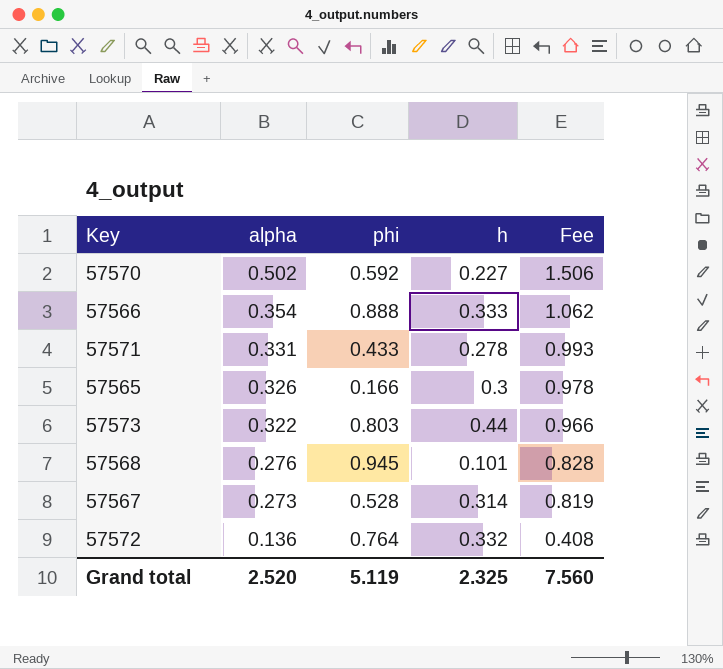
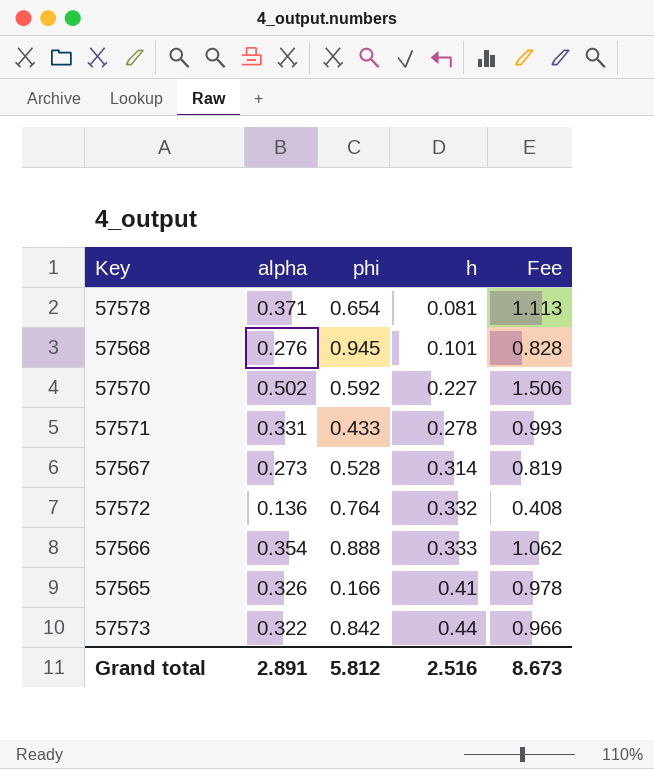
row order: alpha descending -> h ascending
row 57578: none -> 0.371 | 0.654 | 0.081 | 1.113
57565 | h: 0.3 -> 0.41
57573 | phi: 0.803 -> 0.842
Grand total | alpha: 2.520 -> 2.891
Grand total | phi: 5.119 -> 5.812
Grand total | h: 2.325 -> 2.516
Grand total | Fee: 7.560 -> 8.673

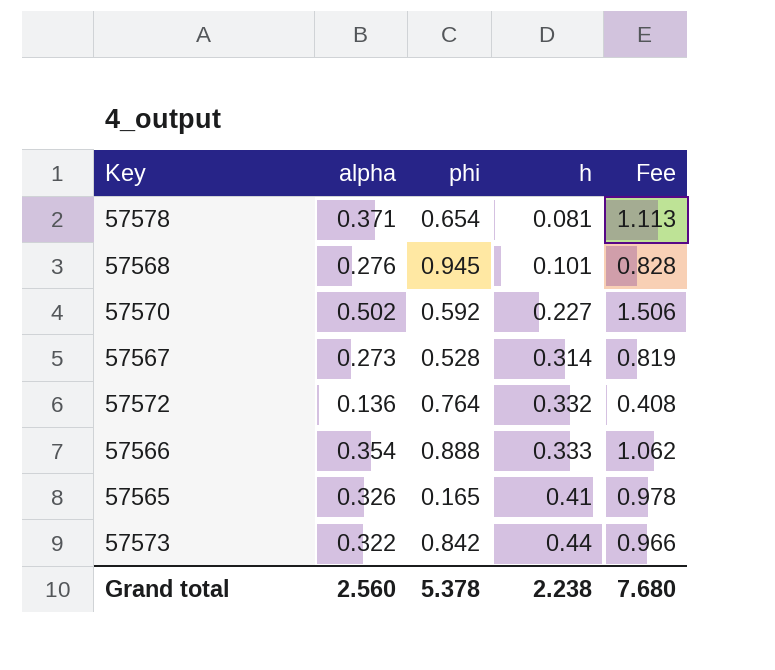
row 57571: 0.331 | 0.433 | 0.278 | 0.993 -> none
57565 | phi: 0.166 -> 0.165
Grand total | alpha: 2.891 -> 2.560
Grand total | phi: 5.812 -> 5.378
Grand total | h: 2.516 -> 2.238
Grand total | Fee: 8.673 -> 7.680

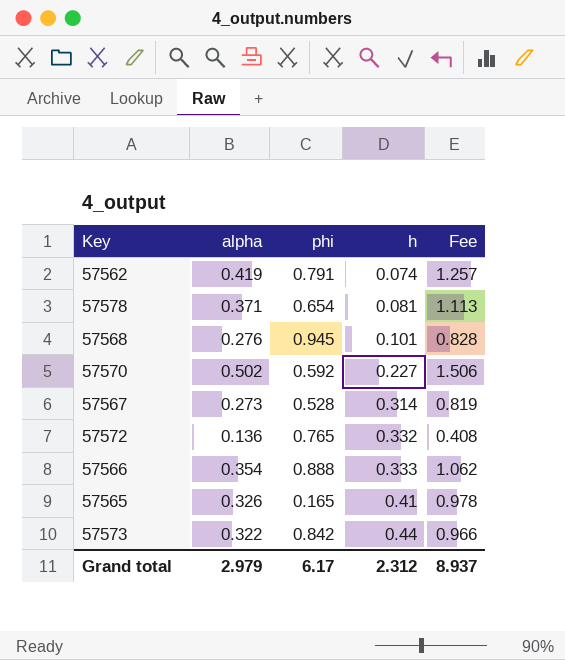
row 57562: none -> 0.419 | 0.791 | 0.074 | 1.257
57572 | phi: 0.764 -> 0.765
Grand total | alpha: 2.560 -> 2.979
Grand total | phi: 5.378 -> 6.17
Grand total | h: 2.238 -> 2.312
Grand total | Fee: 7.680 -> 8.937

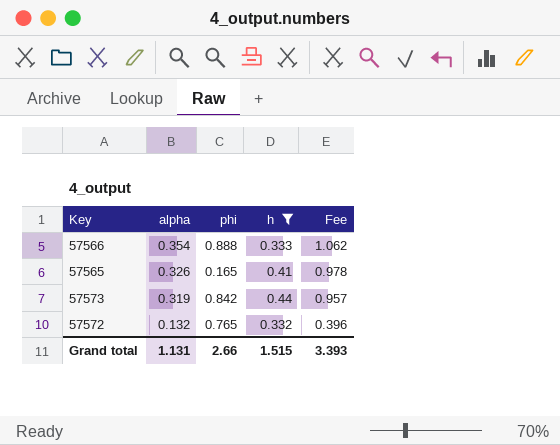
filter: none -> h >= 0.332
row order: h ascending -> alpha descending
57573 | alpha: 0.322 -> 0.319
57573 | Fee: 0.966 -> 0.957
57572 | alpha: 0.136 -> 0.132
57572 | Fee: 0.408 -> 0.396
Grand total | alpha: 2.979 -> 1.131
Grand total | phi: 6.17 -> 2.66
Grand total | h: 2.312 -> 1.515
Grand total | Fee: 8.937 -> 3.393

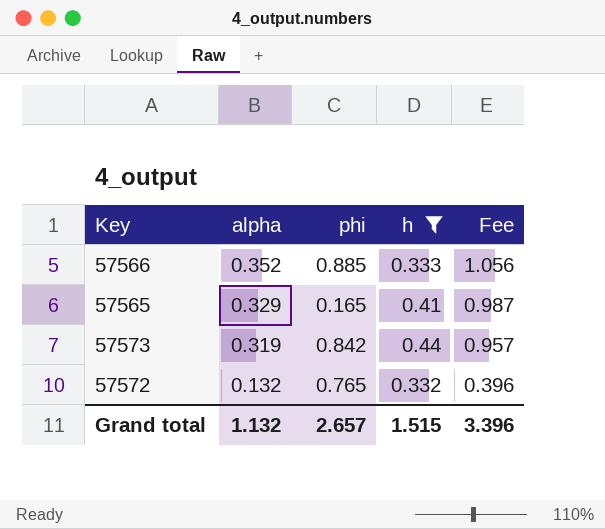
57566 | alpha: 0.354 -> 0.352
57566 | phi: 0.888 -> 0.885
57566 | Fee: 1.062 -> 1.056
57565 | alpha: 0.326 -> 0.329
57565 | Fee: 0.978 -> 0.987
Grand total | alpha: 1.131 -> 1.132
Grand total | phi: 2.66 -> 2.657
Grand total | Fee: 3.393 -> 3.396

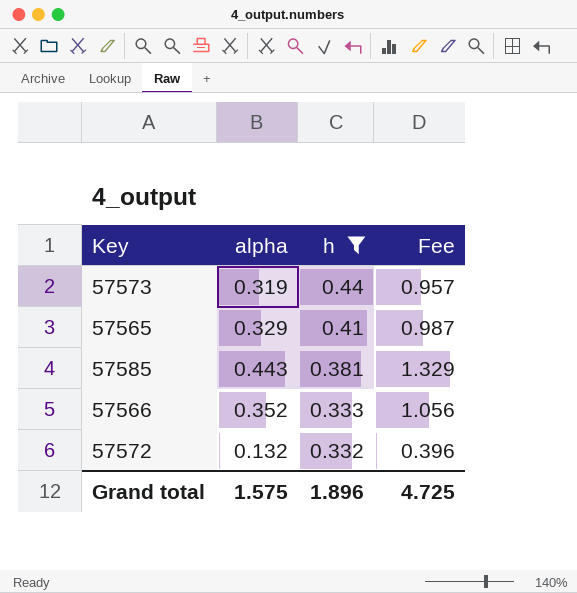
row order: alpha descending -> h descending
column phi | position: 3 -> none
row 57585: none -> 0.443 | 0.381 | 1.329
Grand total | alpha: 1.132 -> 1.575
Grand total | h: 1.515 -> 1.896
Grand total | Fee: 3.396 -> 4.725

